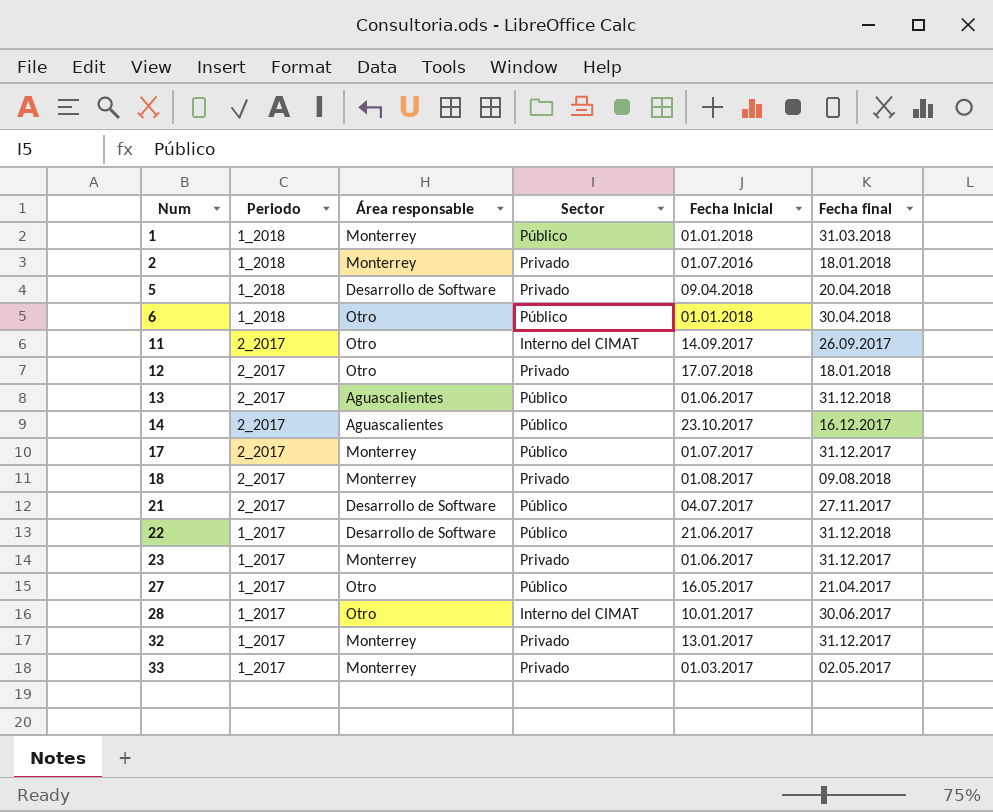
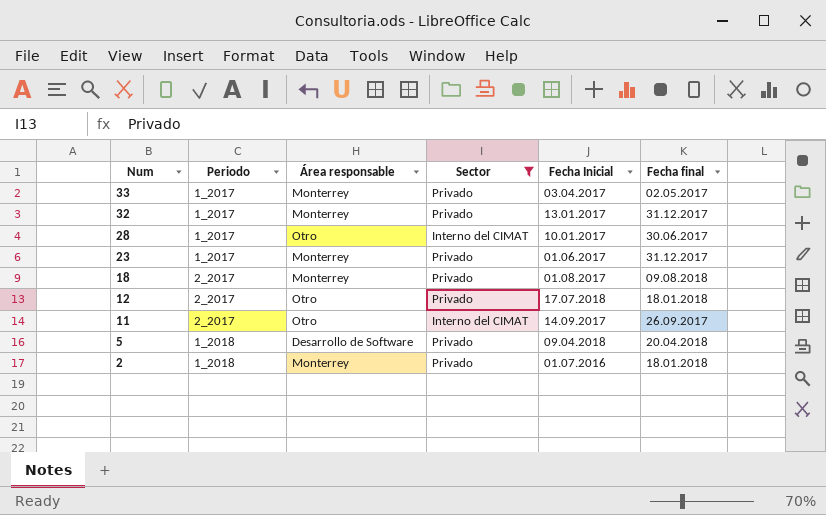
filter: none -> Sector != Público
row order: Num ascending -> Num descending
33 | Fecha Inicial: 01.03.2017 -> 03.04.2017

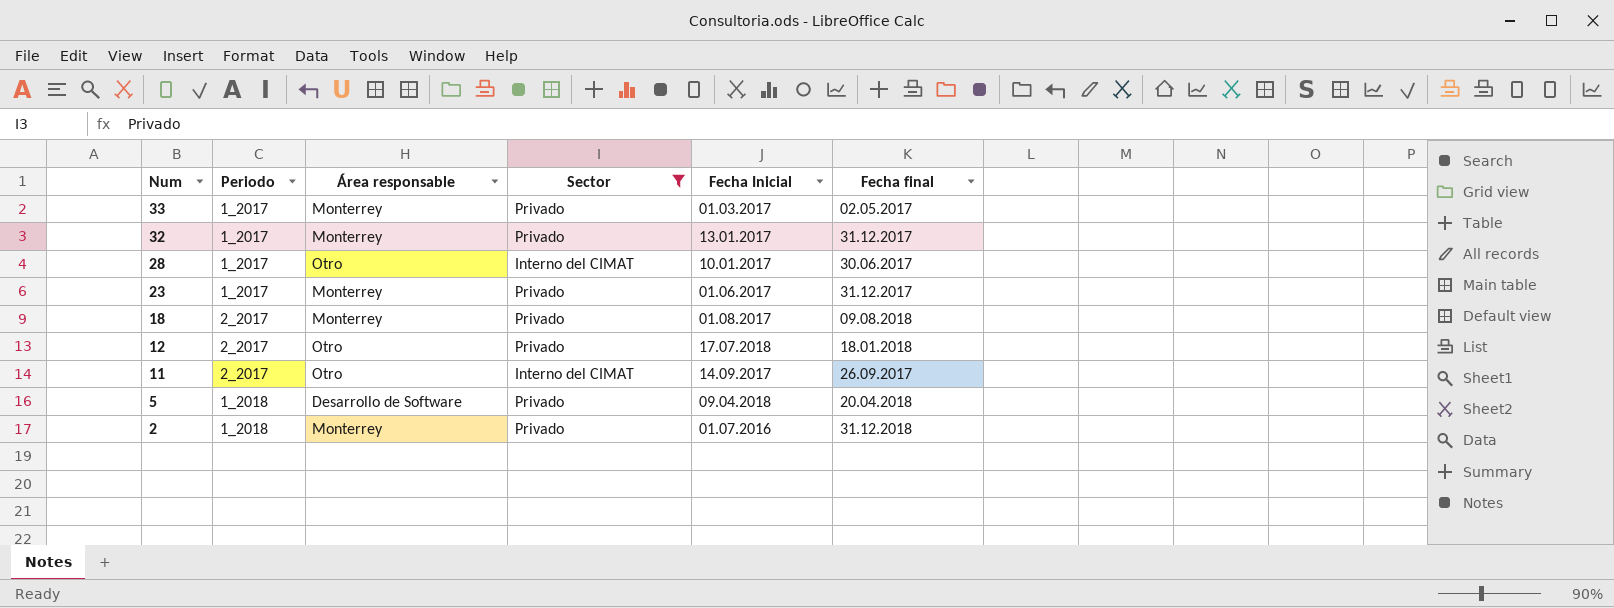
33 | Fecha Inicial: 03.04.2017 -> 01.03.2017
2 | Fecha final: 18.01.2018 -> 31.12.2018

